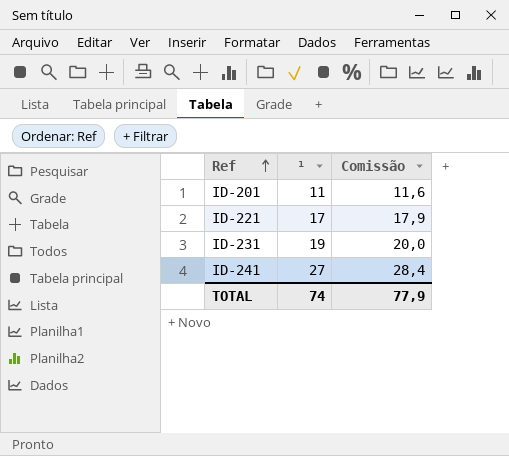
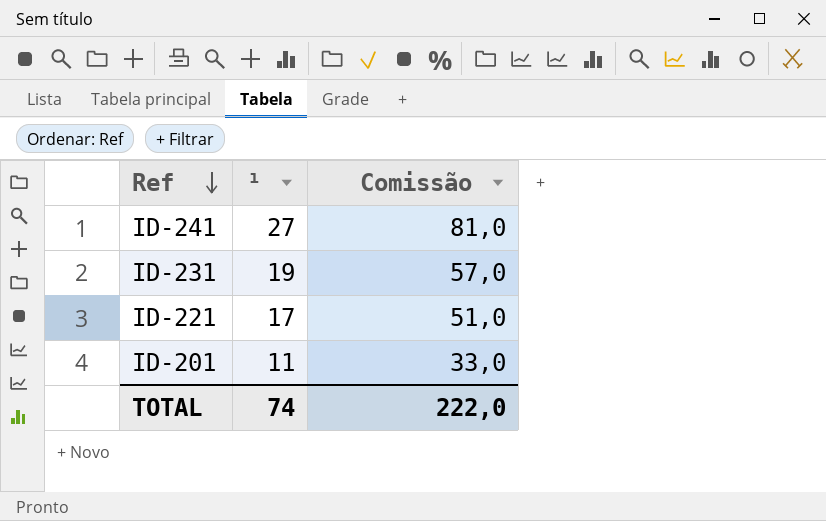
row order: Ref ascending -> Ref descending
column Comissão | formula: [¹] * 1,05 -> [¹] * 3
TOTAL | Comissão: 77,9 -> 222,0

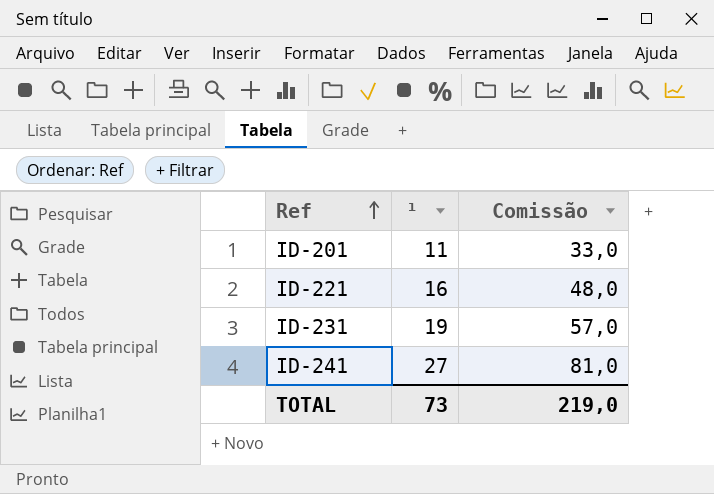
row order: Ref descending -> Ref ascending
ID-221 | ¹: 17 -> 16
ID-221 | Comissão: 51,0 -> 48,0
TOTAL | ¹: 74 -> 73
TOTAL | Comissão: 222,0 -> 219,0

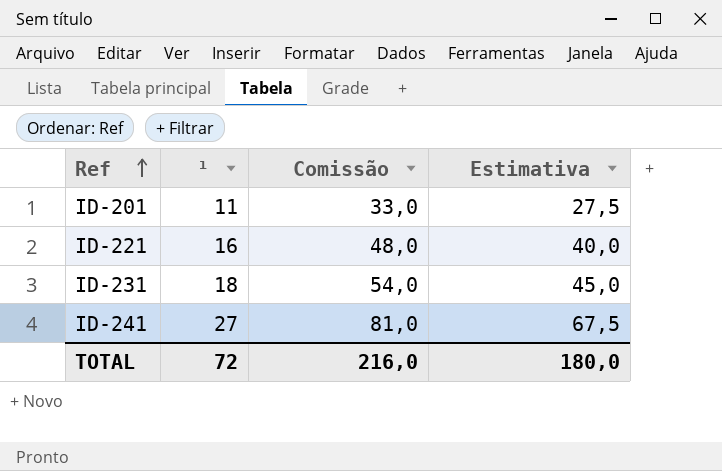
column Estimativa | formula: none -> [¹] * 2,5
ID-231 | ¹: 19 -> 18
ID-231 | Comissão: 57,0 -> 54,0
TOTAL | ¹: 73 -> 72
TOTAL | Comissão: 219,0 -> 216,0

